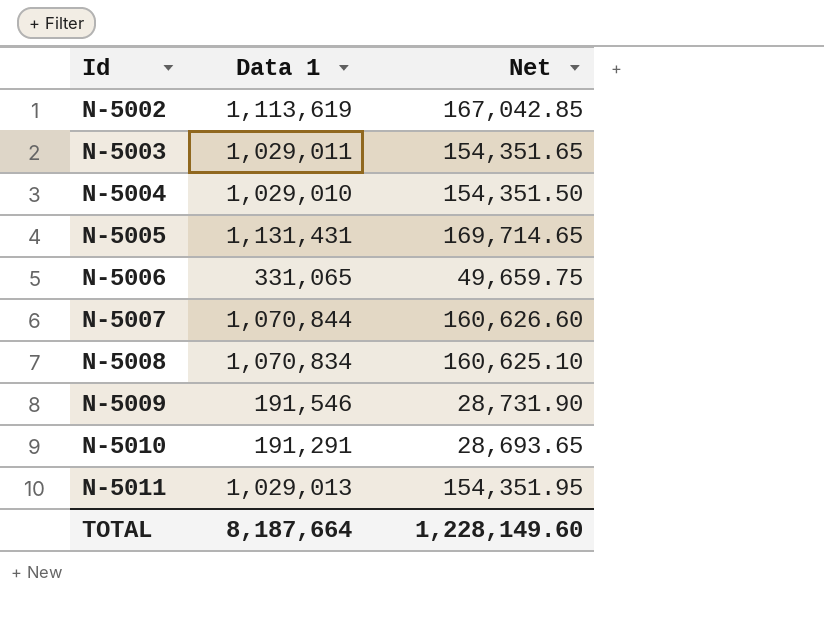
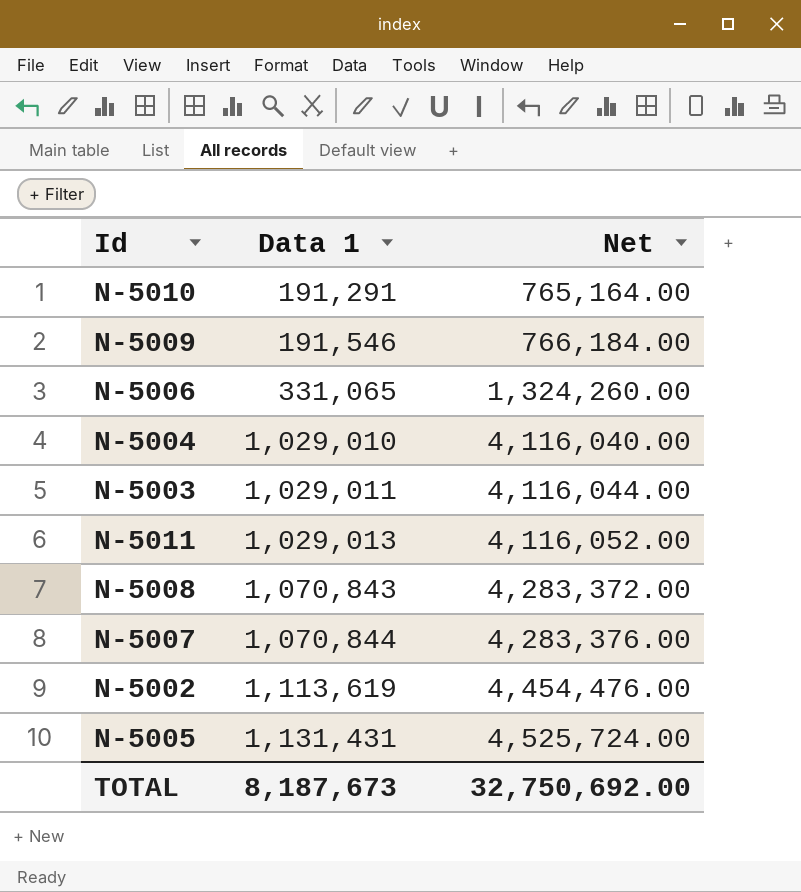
row order: Id ascending -> Data 1 ascending
column Net | formula: [Data 1] * 0.15 -> [Data 1] * 4
N-5008 | Data 1: 1,070,834 -> 1,070,843
TOTAL | Data 1: 8,187,664 -> 8,187,673
TOTAL | Net: 1,228,149.60 -> 32,750,692.00

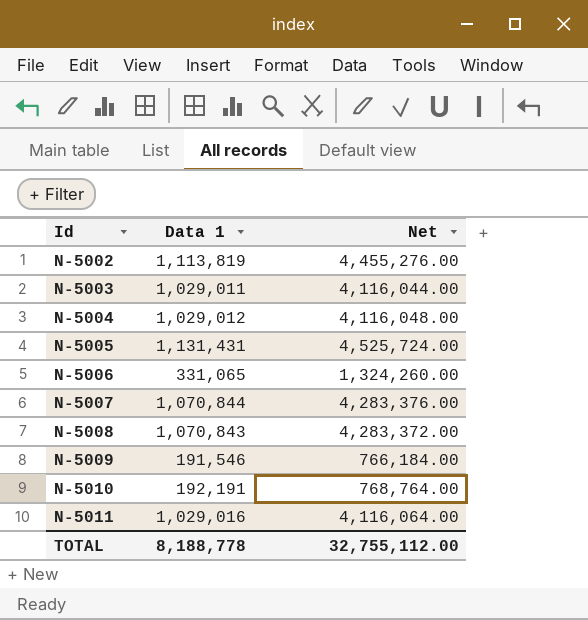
row order: Data 1 ascending -> Id ascending
N-5002 | Data 1: 1,113,619 -> 1,113,819
N-5002 | Net: 4,454,476.00 -> 4,455,276.00
N-5004 | Data 1: 1,029,010 -> 1,029,012
N-5004 | Net: 4,116,040.00 -> 4,116,048.00
N-5010 | Data 1: 191,291 -> 192,191
N-5010 | Net: 765,164.00 -> 768,764.00
N-5011 | Data 1: 1,029,013 -> 1,029,016
N-5011 | Net: 4,116,052.00 -> 4,116,064.00
TOTAL | Data 1: 8,187,673 -> 8,188,778
TOTAL | Net: 32,750,692.00 -> 32,755,112.00

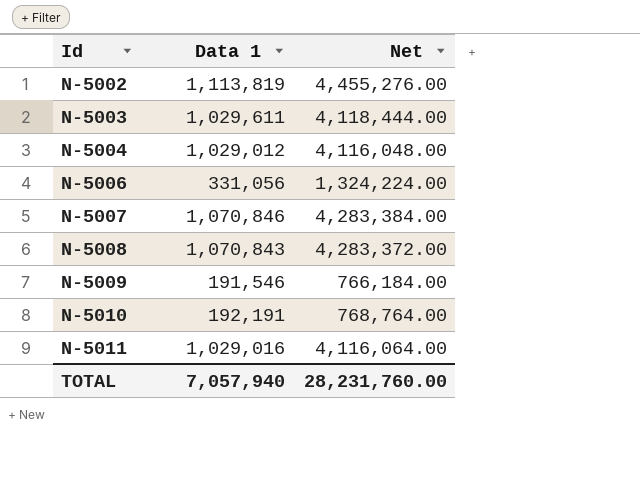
row N-5005: 1,131,431 | 4,525,724.00 -> none
N-5003 | Data 1: 1,029,011 -> 1,029,611
N-5003 | Net: 4,116,044.00 -> 4,118,444.00
N-5006 | Data 1: 331,065 -> 331,056
N-5006 | Net: 1,324,260.00 -> 1,324,224.00
N-5007 | Data 1: 1,070,844 -> 1,070,846
N-5007 | Net: 4,283,376.00 -> 4,283,384.00
TOTAL | Data 1: 8,188,778 -> 7,057,940
TOTAL | Net: 32,755,112.00 -> 28,231,760.00

